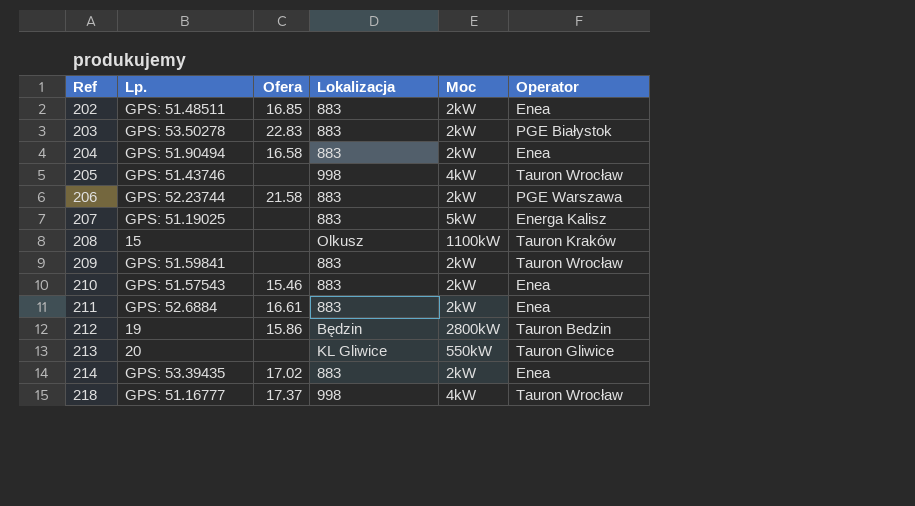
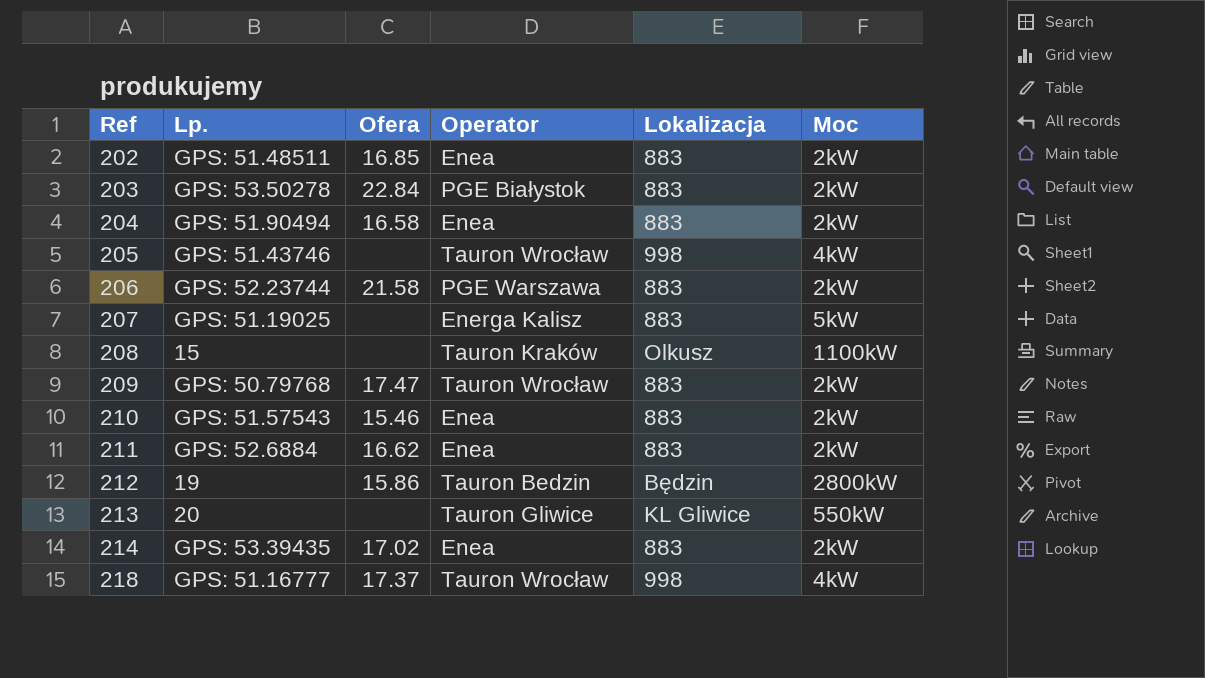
column Operator | position: 6 -> 4
203 | Ofera: 22.83 -> 22.84
209 | Lp.: GPS: 51.59841 -> GPS: 50.79768
209 | Ofera: none -> 17.47
211 | Ofera: 16.61 -> 16.62

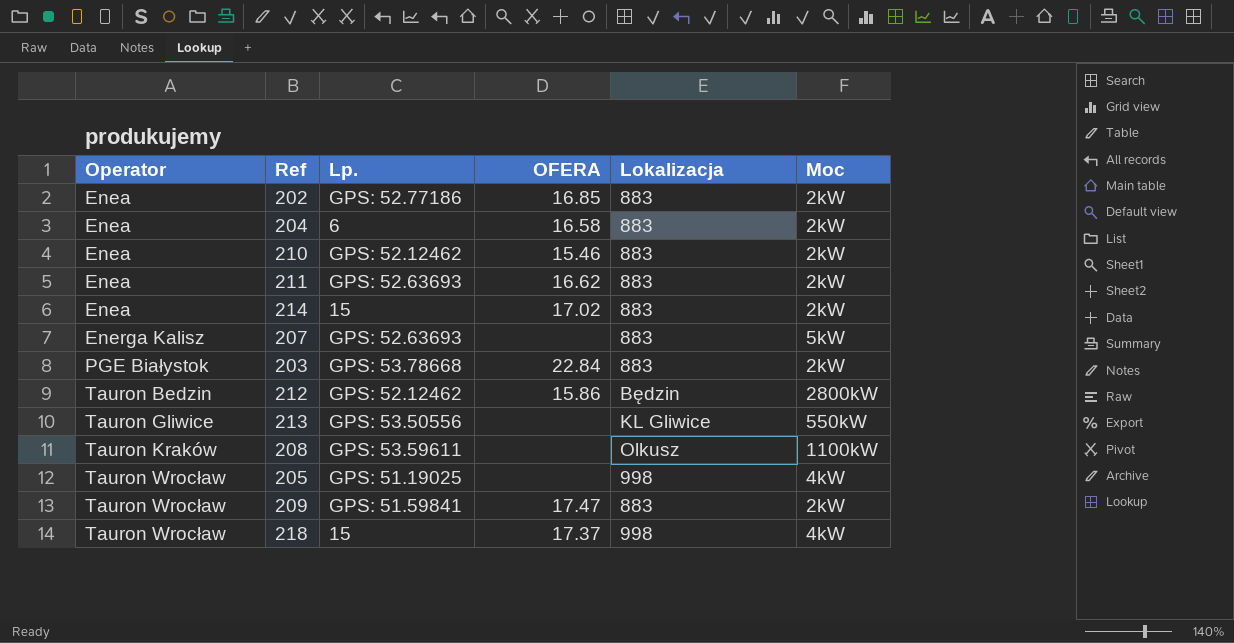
row order: Ref ascending -> Operator ascending
column Operator | position: 4 -> 1
column name: Ofera -> OFERA
row 206: GPS: 52.23744 | 21.58 | PGE Warszawa | 883 | 2kW -> none
202 | Lp.: GPS: 51.48511 -> GPS: 52.77186
204 | Lp.: GPS: 51.90494 -> 6
210 | Lp.: GPS: 51.57543 -> GPS: 52.12462
211 | Lp.: GPS: 52.6884 -> GPS: 52.63693
214 | Lp.: GPS: 53.39435 -> 15
207 | Lp.: GPS: 51.19025 -> GPS: 52.63693
203 | Lp.: GPS: 53.50278 -> GPS: 53.78668
212 | Lp.: 19 -> GPS: 52.12462
213 | Lp.: 20 -> GPS: 53.50556
208 | Lp.: 15 -> GPS: 53.59611
205 | Lp.: GPS: 51.43746 -> GPS: 51.19025
209 | Lp.: GPS: 50.79768 -> GPS: 51.59841
218 | Lp.: GPS: 51.16777 -> 15

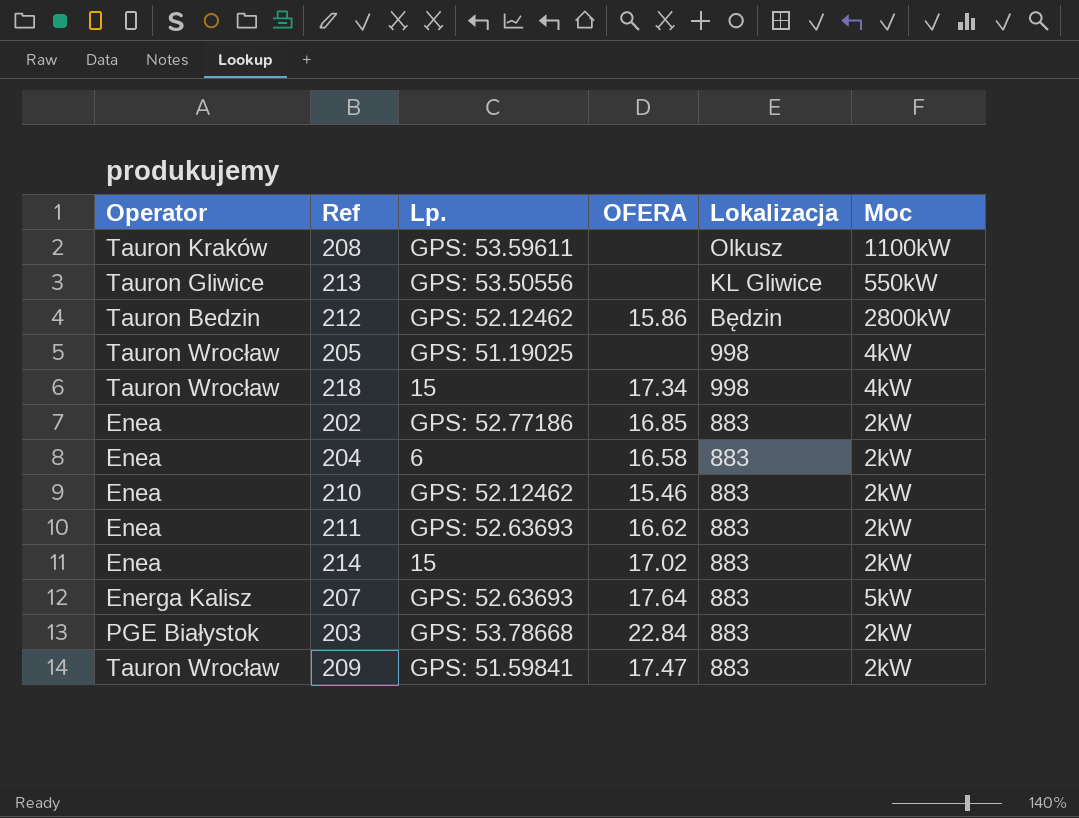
row order: Operator ascending -> Lokalizacja descending
218 | OFERA: 17.37 -> 17.34
207 | OFERA: none -> 17.64

